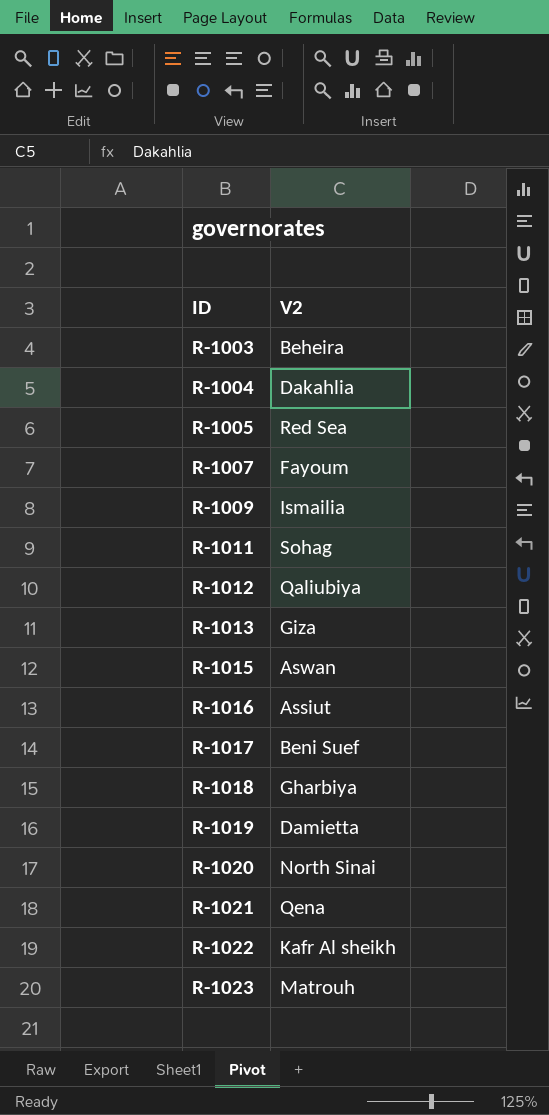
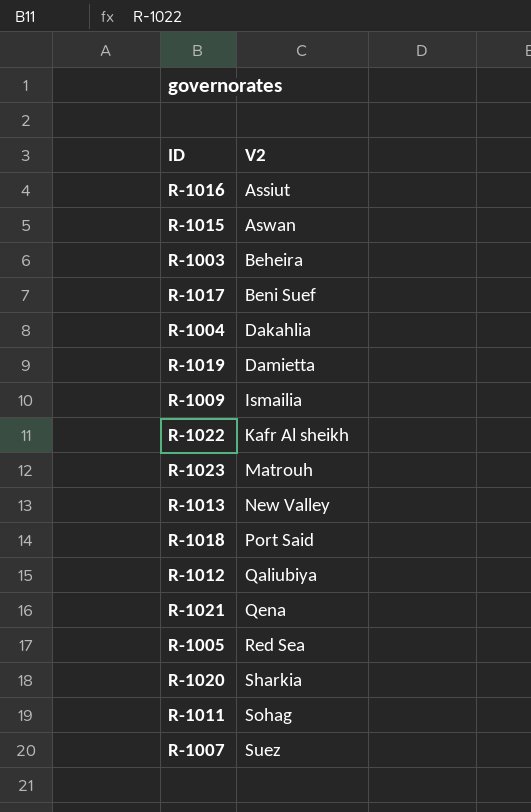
row order: ID ascending -> V2 ascending
R-1013 | V2: Giza -> New Valley
R-1018 | V2: Gharbiya -> Port Said
R-1020 | V2: North Sinai -> Sharkia
R-1007 | V2: Fayoum -> Suez

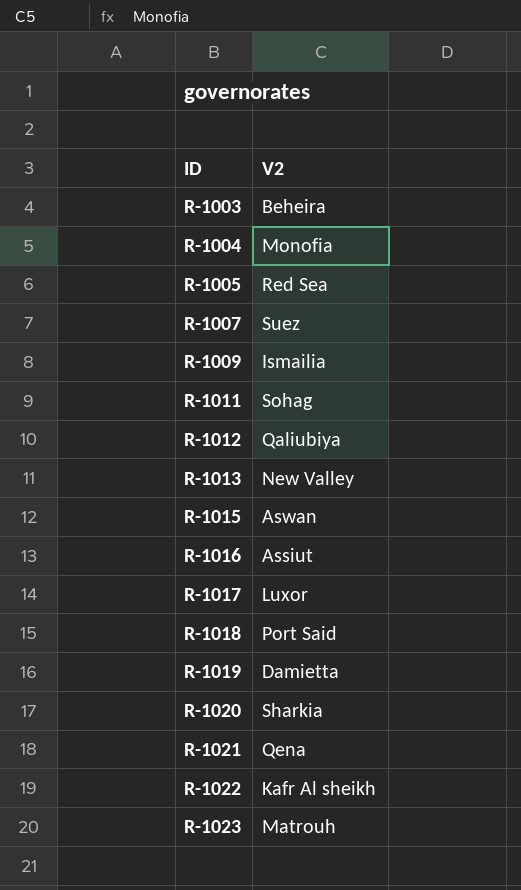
row order: V2 ascending -> ID ascending
R-1004 | V2: Dakahlia -> Monofia
R-1017 | V2: Beni Suef -> Luxor

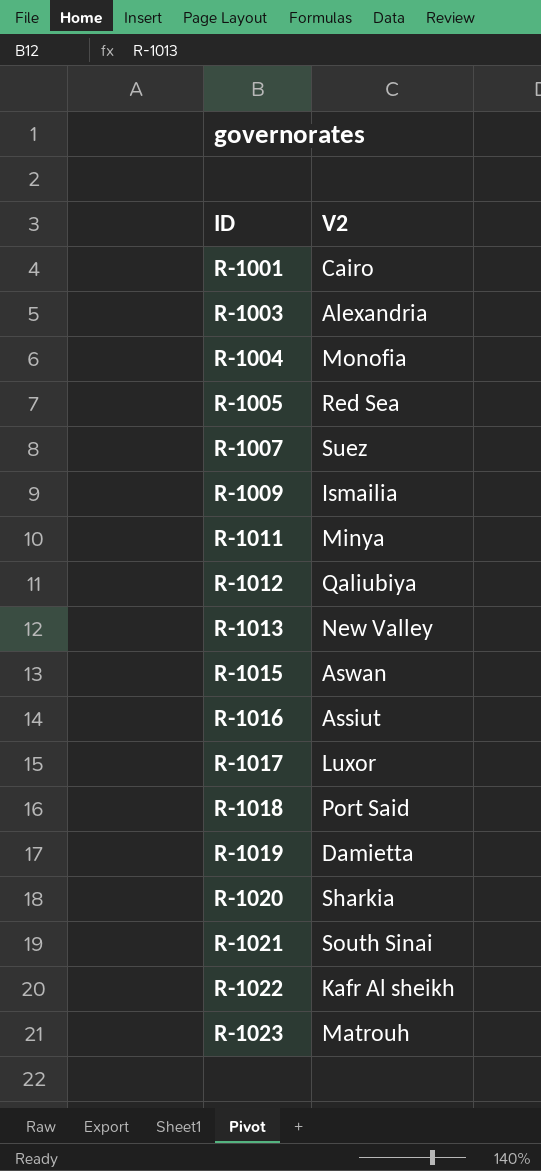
row R-1001: none -> Cairo
R-1003 | V2: Beheira -> Alexandria
R-1011 | V2: Sohag -> Minya
R-1021 | V2: Qena -> South Sinai

